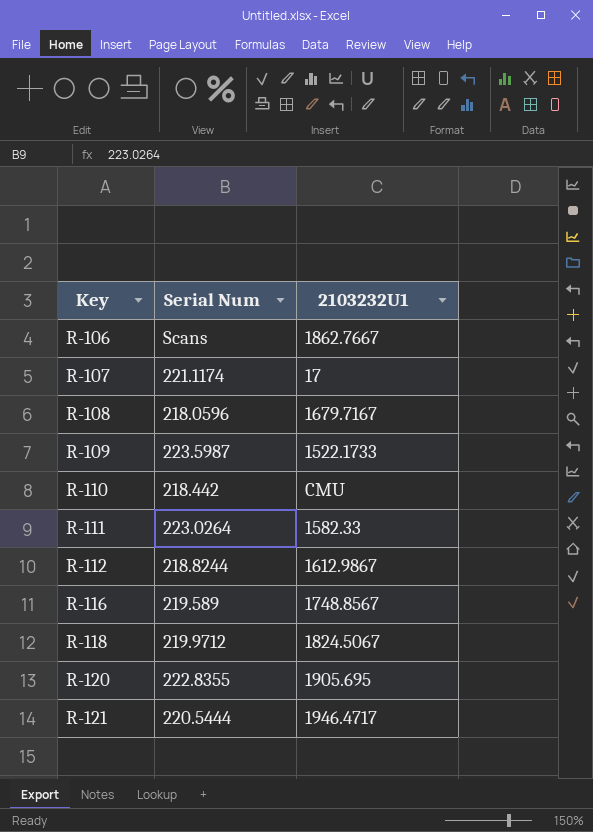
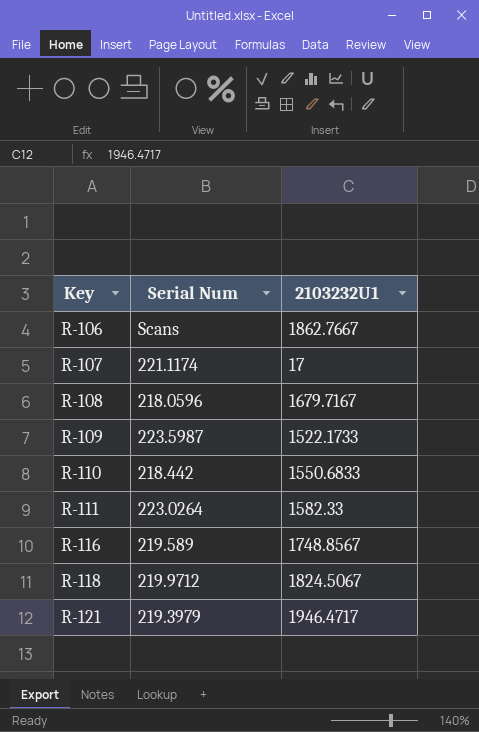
row R-112: 218.8244 | 1612.9867 -> none
row R-120: 222.8355 | 1905.695 -> none
R-110 | 2103232U1: CMU -> 1550.6833
R-121 | Serial Num: 220.5444 -> 219.3979

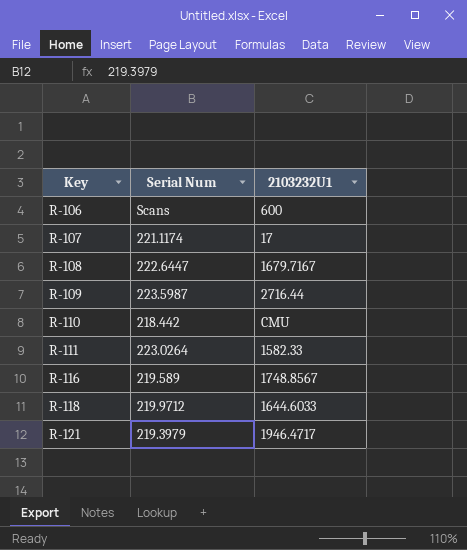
R-106 | 2103232U1: 1862.7667 -> 600
R-108 | Serial Num: 218.0596 -> 222.6447
R-109 | 2103232U1: 1522.1733 -> 2716.44
R-110 | 2103232U1: 1550.6833 -> CMU
R-118 | 2103232U1: 1824.5067 -> 1644.6033

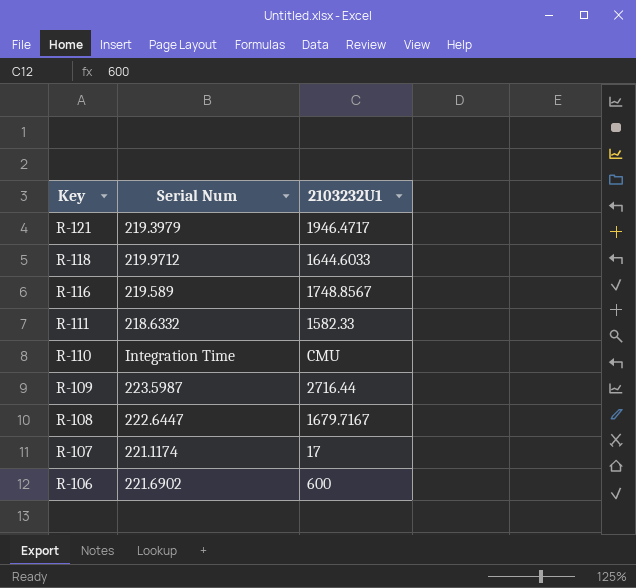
row order: Key ascending -> Key descending
R-111 | Serial Num: 223.0264 -> 218.6332
R-110 | Serial Num: 218.442 -> Integration Time
R-106 | Serial Num: Scans -> 221.6902

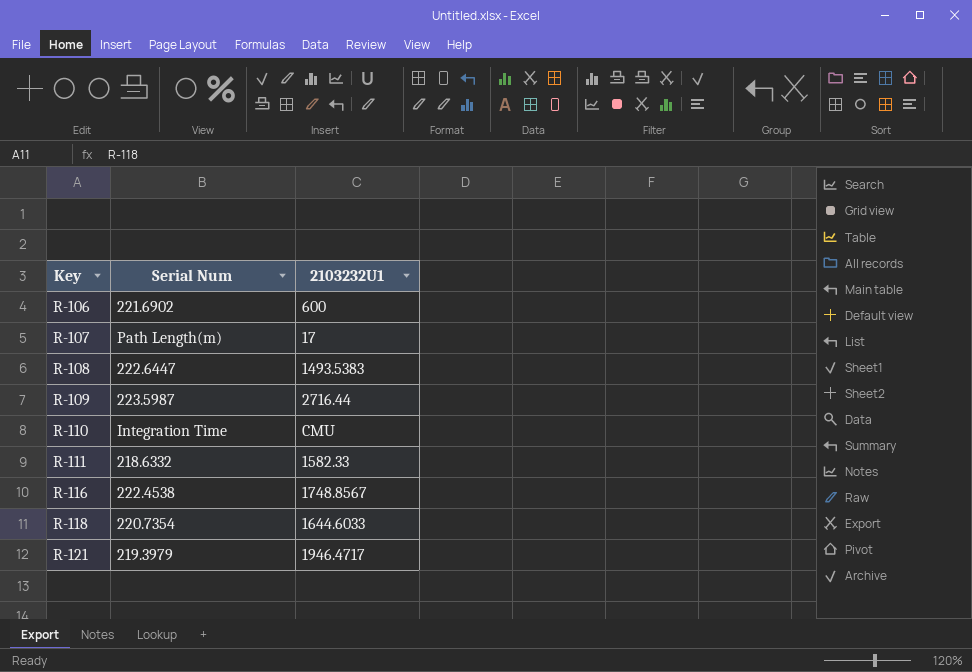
row order: Key descending -> Key ascending
R-107 | Serial Num: 221.1174 -> Path Length(m)
R-108 | 2103232U1: 1679.7167 -> 1493.5383
R-116 | Serial Num: 219.589 -> 222.4538
R-118 | Serial Num: 219.9712 -> 220.7354

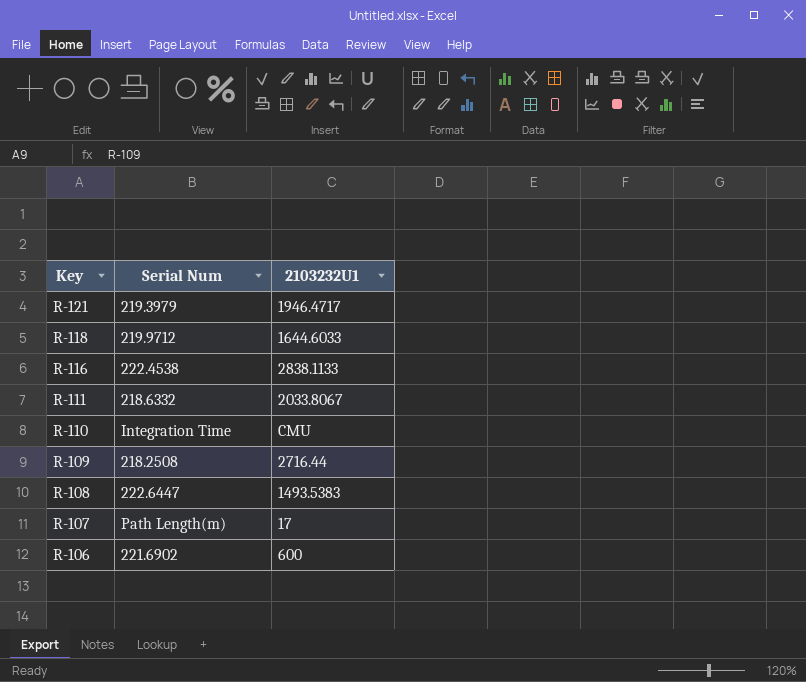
row order: Key ascending -> Key descending
R-118 | Serial Num: 220.7354 -> 219.9712
R-116 | 2103232U1: 1748.8567 -> 2838.1133
R-111 | 2103232U1: 1582.33 -> 2033.8067
R-109 | Serial Num: 223.5987 -> 218.2508

